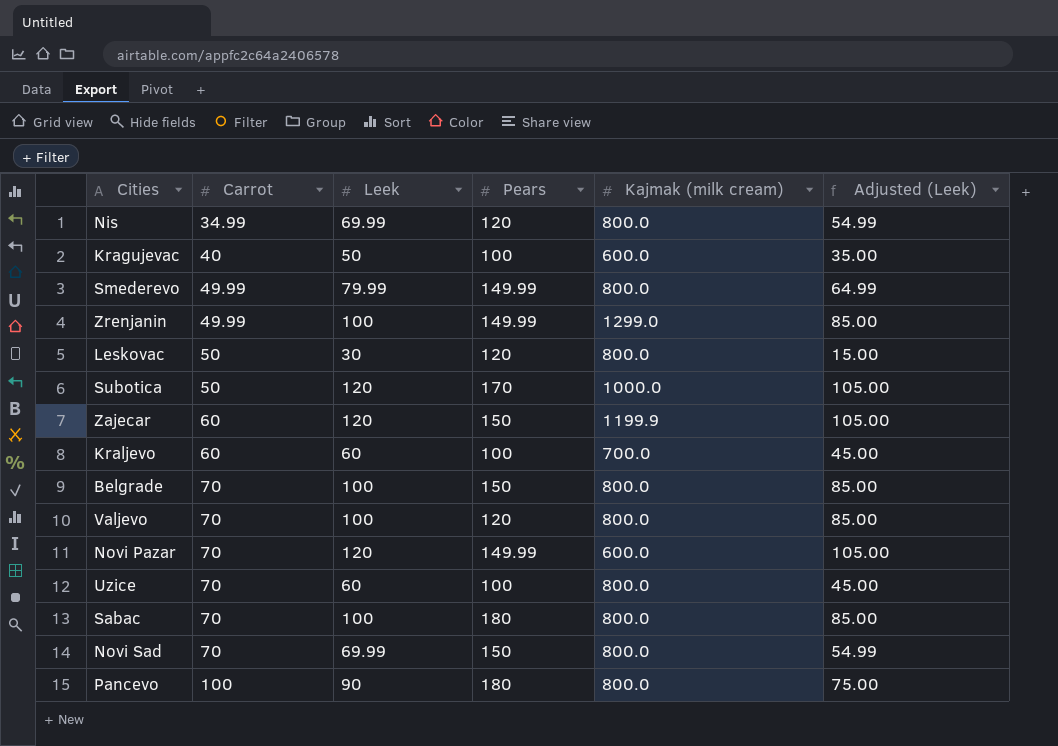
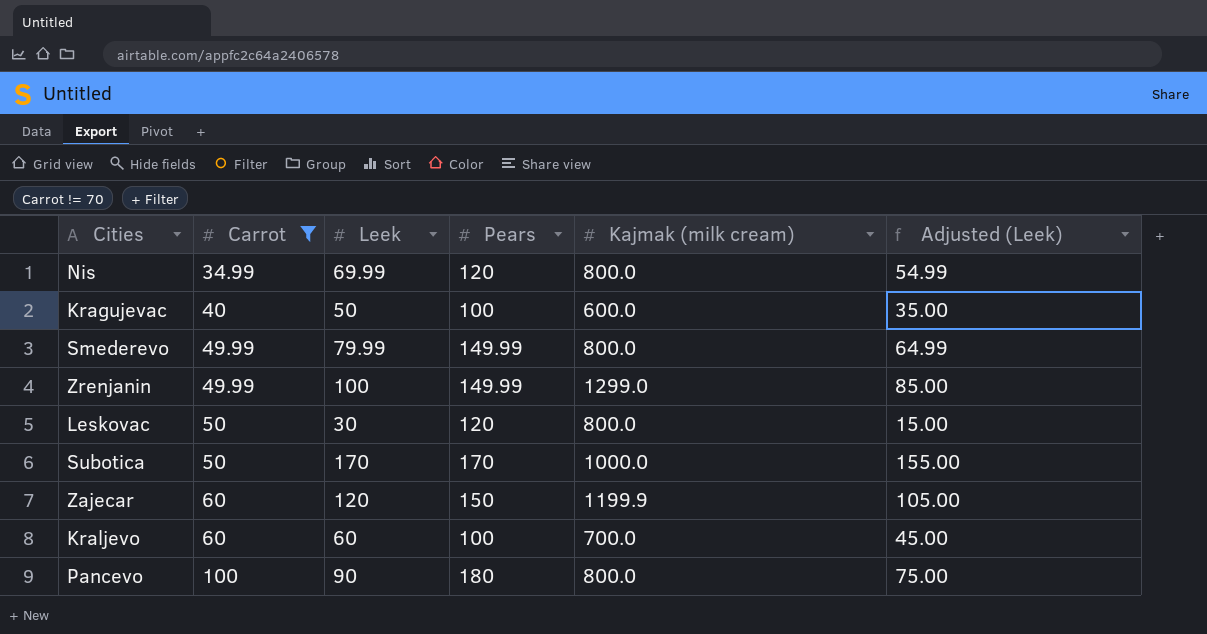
filter: none -> Carrot != 70
Subotica | Leek: 120 -> 170
Subotica | Adjusted (Leek): 105.00 -> 155.00

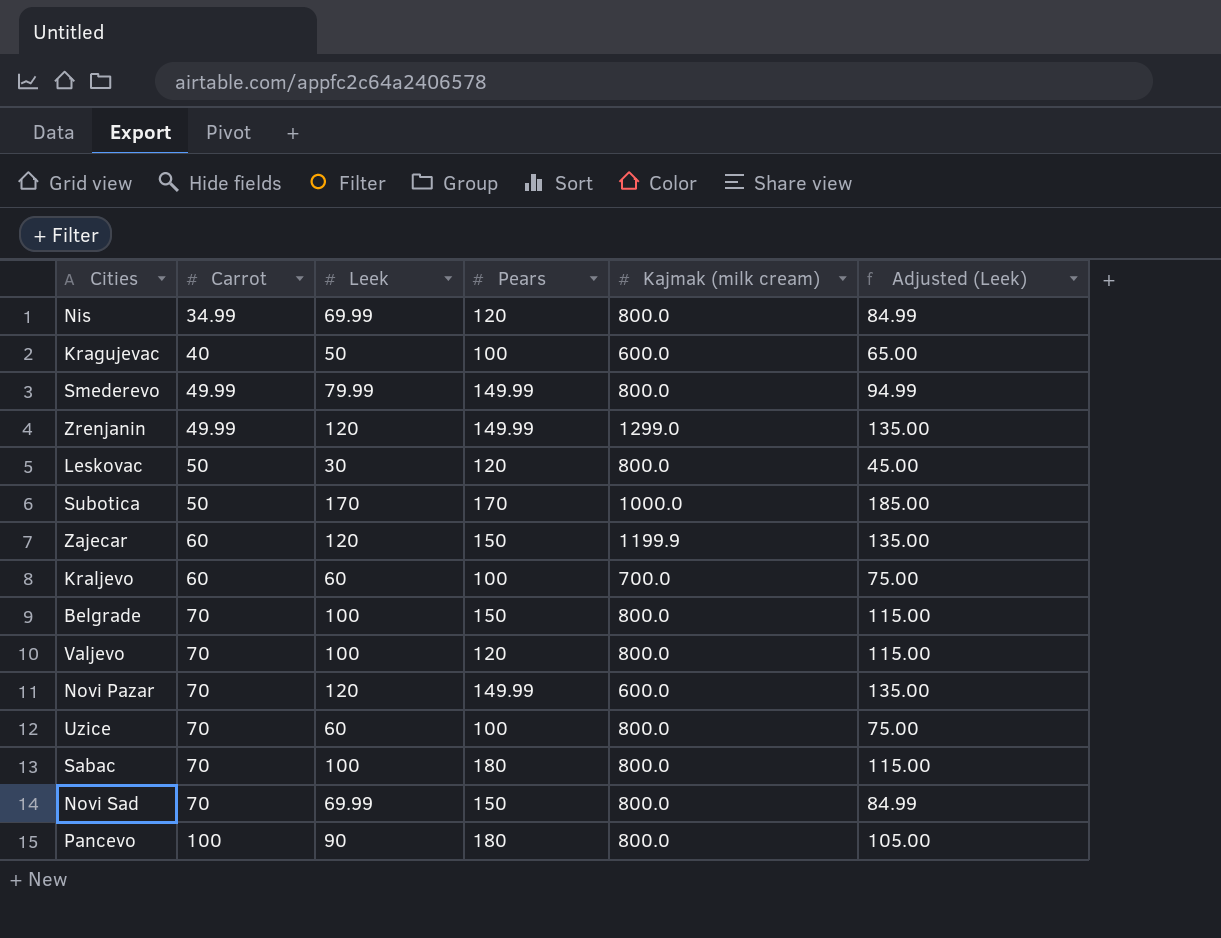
filter: Carrot != 70 -> none
column Adjusted (Leek) | formula: [Leek] - 15 -> [Leek] + 15
Zrenjanin | Leek: 100 -> 120

